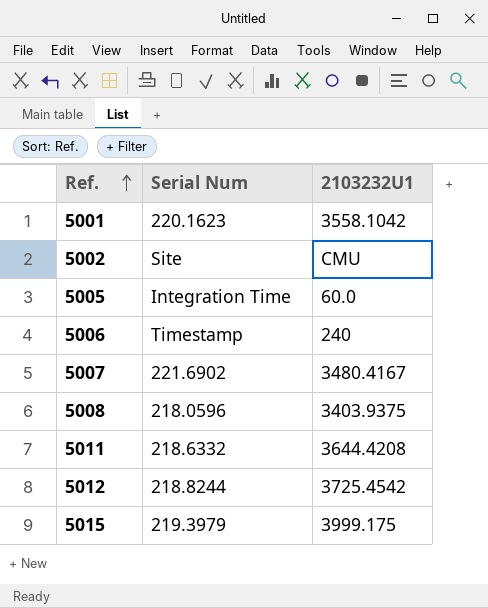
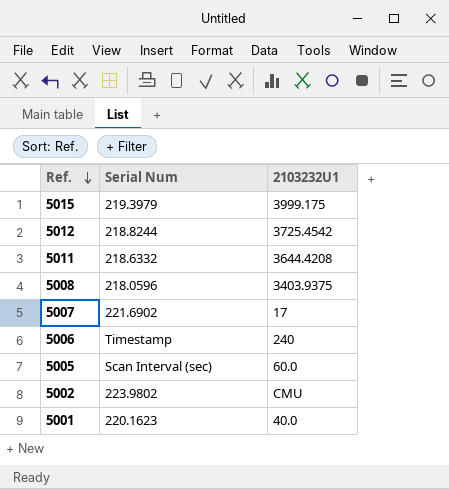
row order: Ref. ascending -> Ref. descending
5007 | 2103232U1: 3480.4167 -> 17
5005 | Serial Num: Integration Time -> Scan Interval (sec)
5002 | Serial Num: Site -> 223.9802
5001 | 2103232U1: 3558.1042 -> 40.0

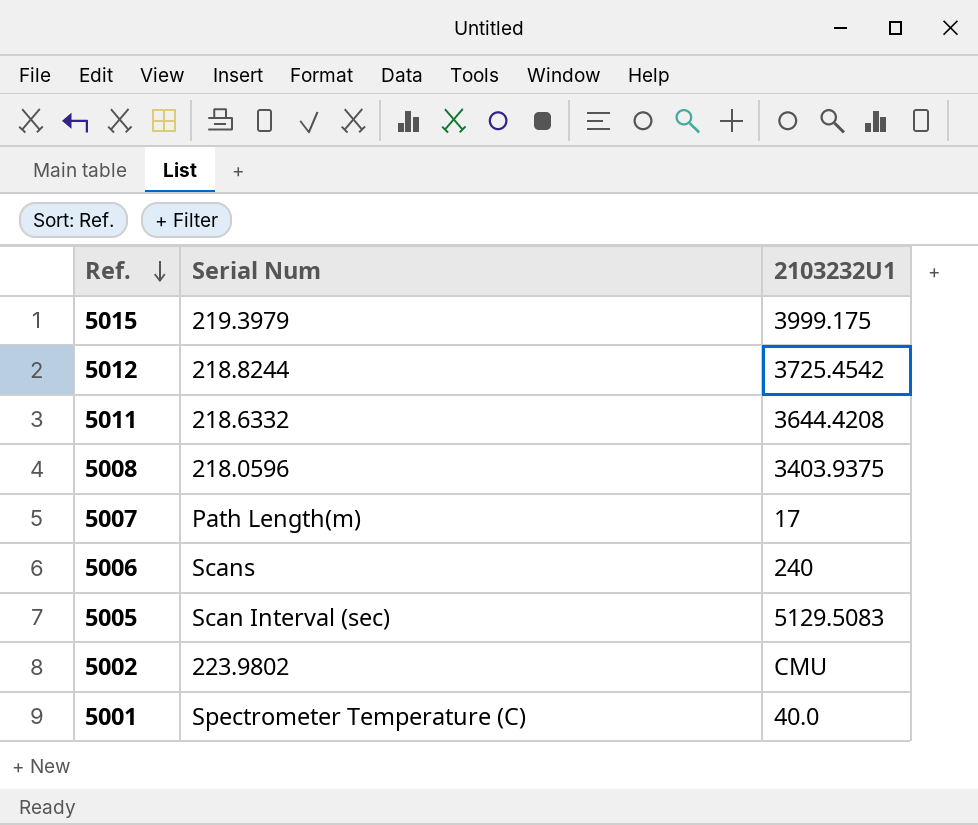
5007 | Serial Num: 221.6902 -> Path Length(m)
5006 | Serial Num: Timestamp -> Scans
5005 | 2103232U1: 60.0 -> 5129.5083
5001 | Serial Num: 220.1623 -> Spectrometer Temperature (C)

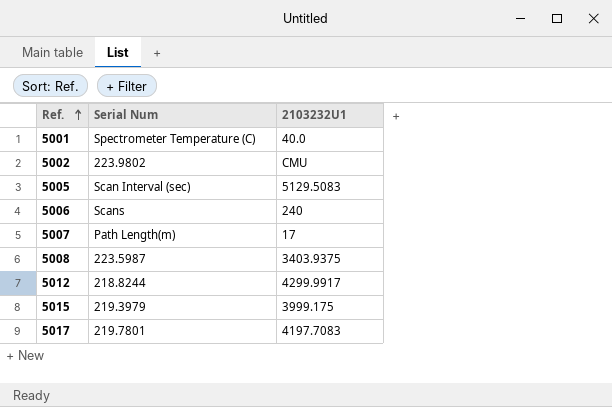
row order: Ref. descending -> Ref. ascending
row 5011: 218.6332 | 3644.4208 -> none
5008 | Serial Num: 218.0596 -> 223.5987
5012 | 2103232U1: 3725.4542 -> 4299.9917
row 5017: none -> 219.7801 | 4197.7083

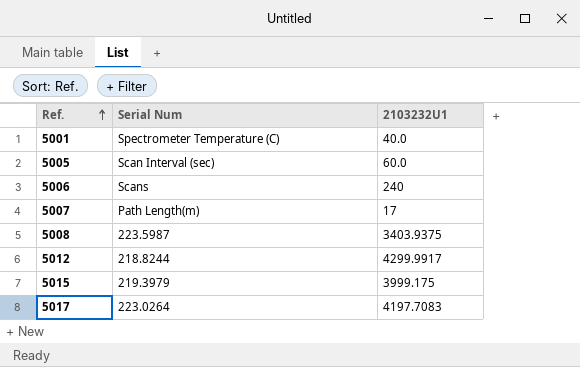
row 5002: 223.9802 | CMU -> none
5005 | 2103232U1: 5129.5083 -> 60.0
5017 | Serial Num: 219.7801 -> 223.0264

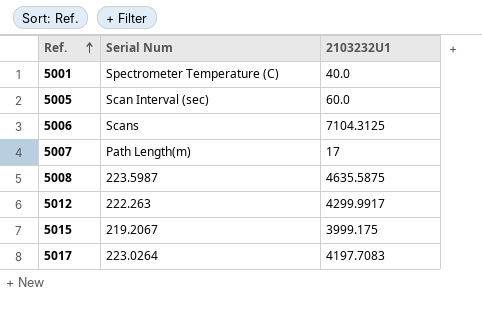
5006 | 2103232U1: 240 -> 7104.3125
5008 | 2103232U1: 3403.9375 -> 4635.5875
5012 | Serial Num: 218.8244 -> 222.263
5015 | Serial Num: 219.3979 -> 219.2067

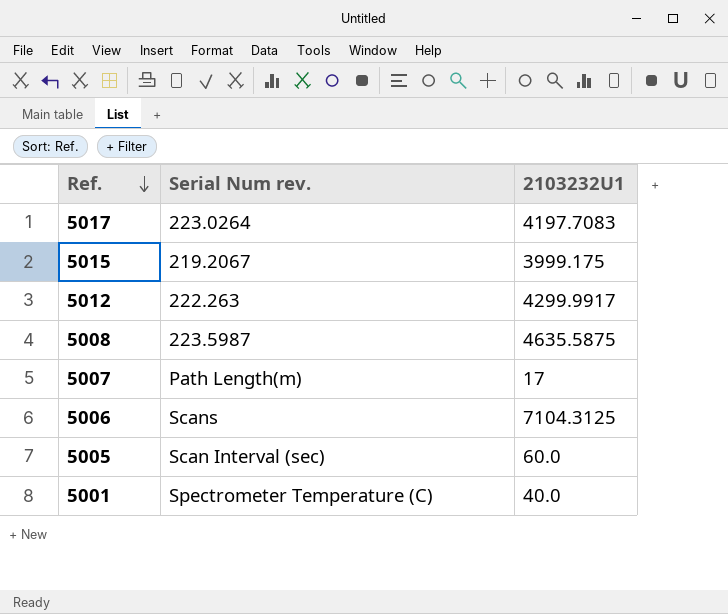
row order: Ref. ascending -> Ref. descending
column name: Serial Num -> Serial Num rev.

